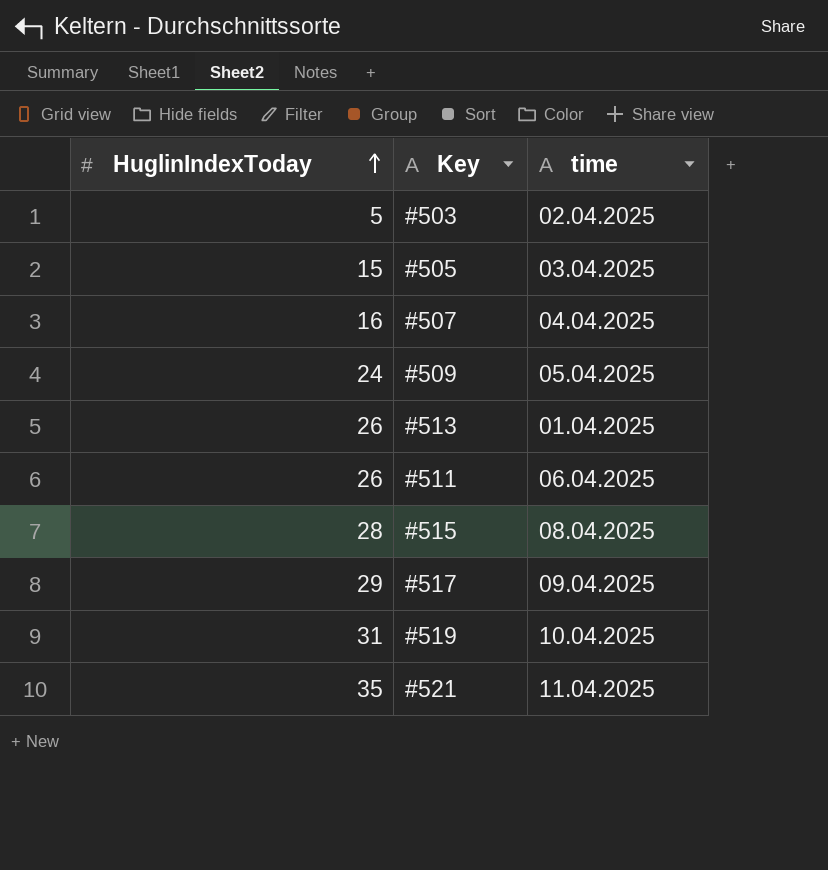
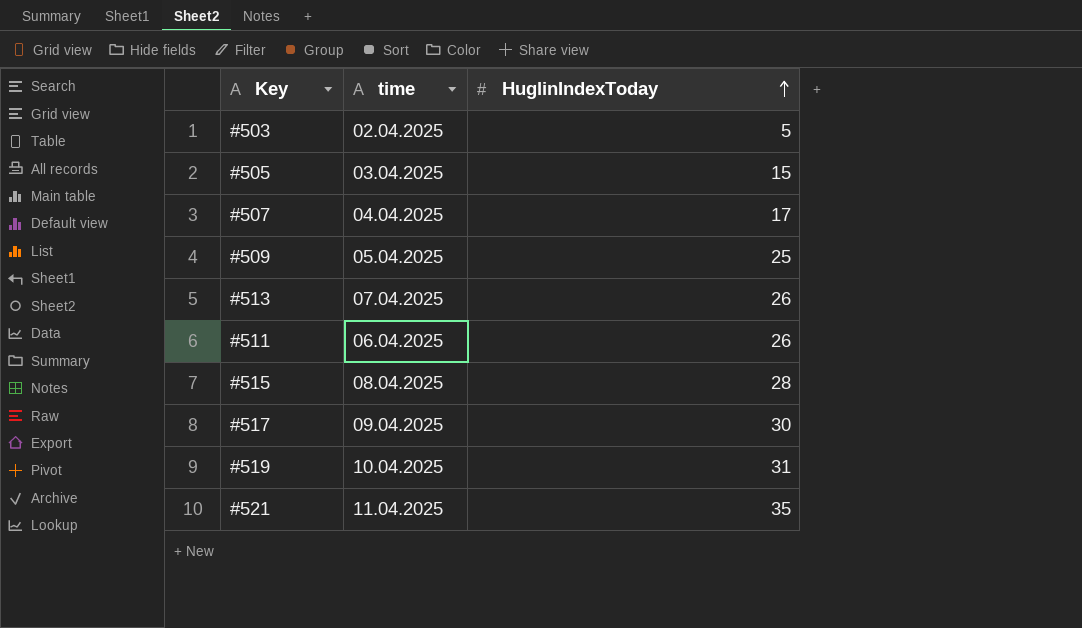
column HuglinIndexToday | position: 1 -> 3
#507 | HuglinIndexToday: 16 -> 17
#509 | HuglinIndexToday: 24 -> 25
#513 | time: 01.04.2025 -> 07.04.2025
#517 | HuglinIndexToday: 29 -> 30

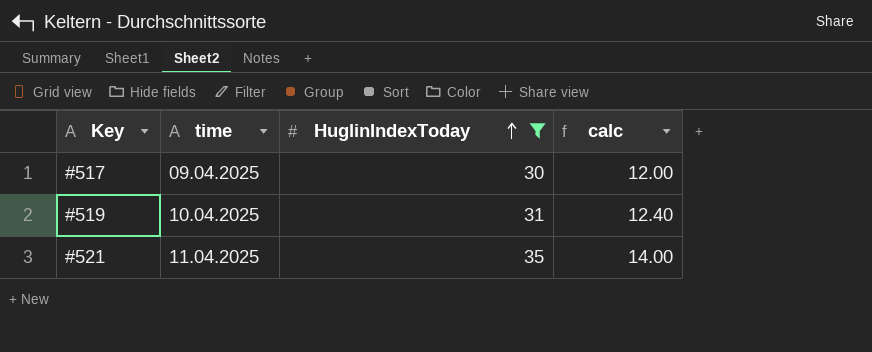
filter: none -> HuglinIndexToday >= 30
column calc | formula: none -> [HuglinIndexToday] * 0.4

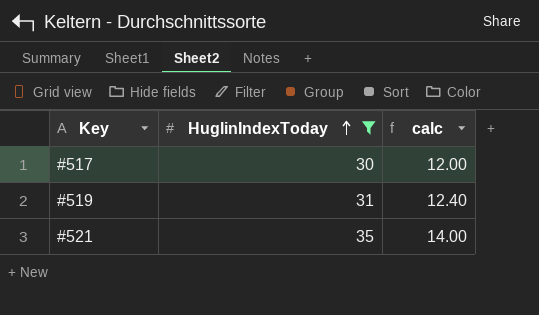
column time | position: 2 -> none

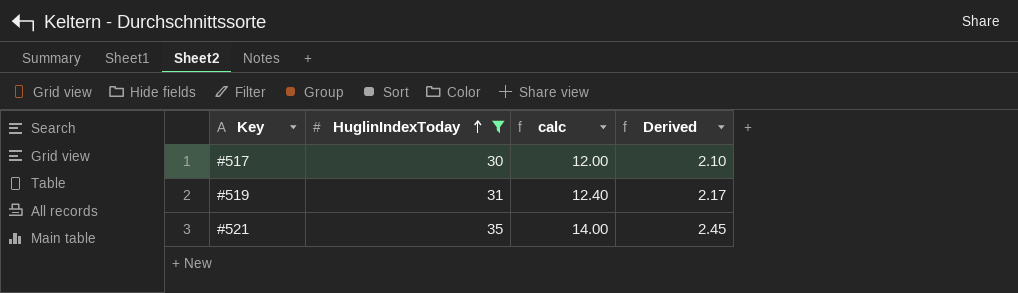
column Derived | formula: none -> [HuglinIndexToday] * 0.07

